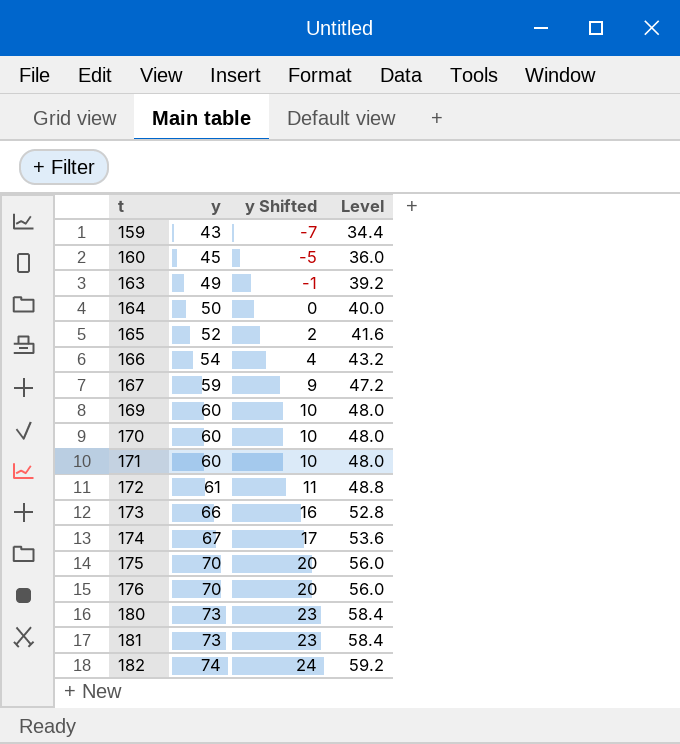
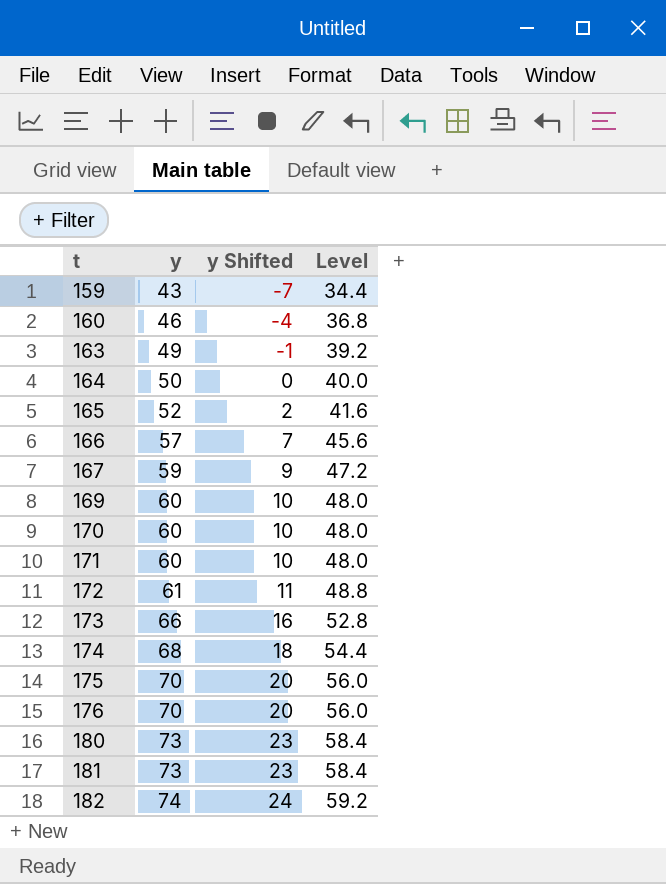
160 | y: 45 -> 46
160 | y Shifted: -5 -> -4
160 | Level: 36.0 -> 36.8
166 | y: 54 -> 57
166 | y Shifted: 4 -> 7
166 | Level: 43.2 -> 45.6
174 | y: 67 -> 68
174 | y Shifted: 17 -> 18
174 | Level: 53.6 -> 54.4

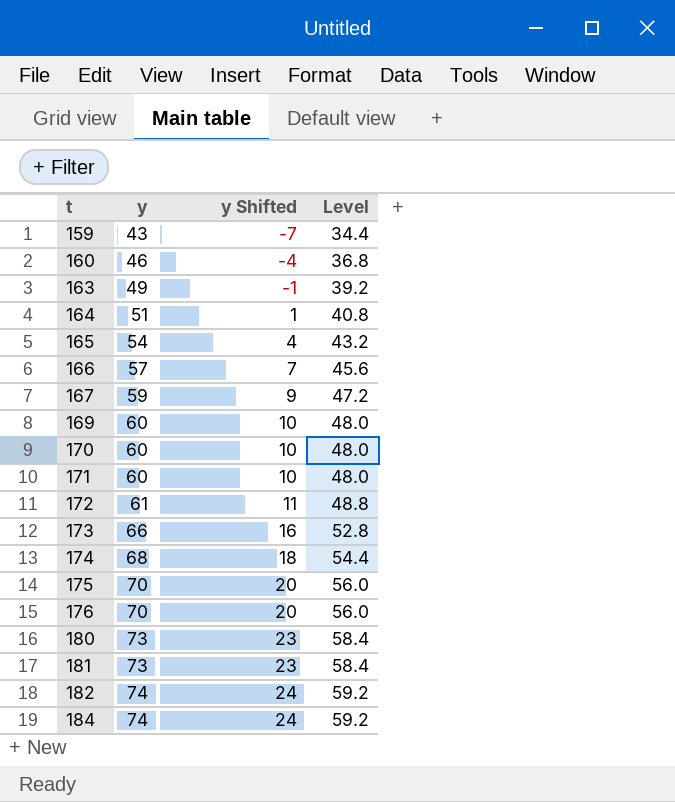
164 | y: 50 -> 51
164 | y Shifted: 0 -> 1
164 | Level: 40.0 -> 40.8
165 | y: 52 -> 54
165 | y Shifted: 2 -> 4
165 | Level: 41.6 -> 43.2
row 184: none -> 74 | 24 | 59.2

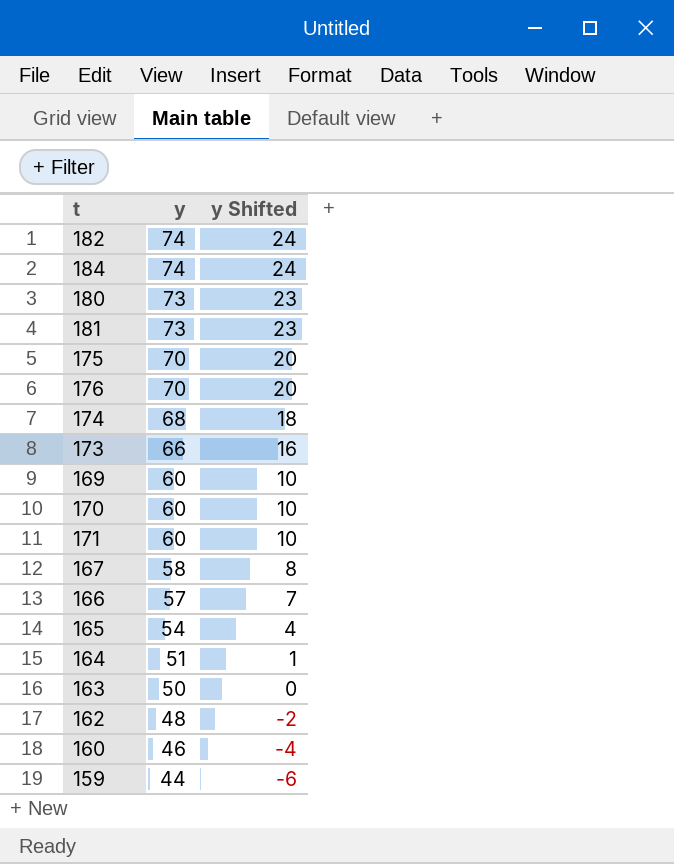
row order: t ascending -> y descending
column Level | formula: [y] * 0.8 -> none
row 172: 61 | 11 | 48.8 -> none
167 | y: 59 -> 58
167 | y Shifted: 9 -> 8
163 | y: 49 -> 50
163 | y Shifted: -1 -> 0
row 162: none -> 48 | -2
159 | y: 43 -> 44
159 | y Shifted: -7 -> -6

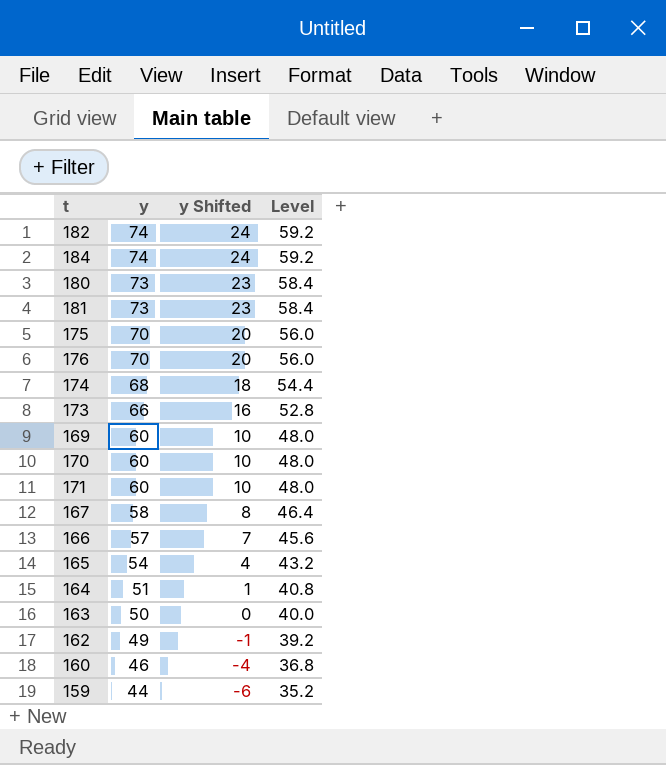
column Level | formula: none -> [y] * 0.8
162 | y: 48 -> 49
162 | y Shifted: -2 -> -1

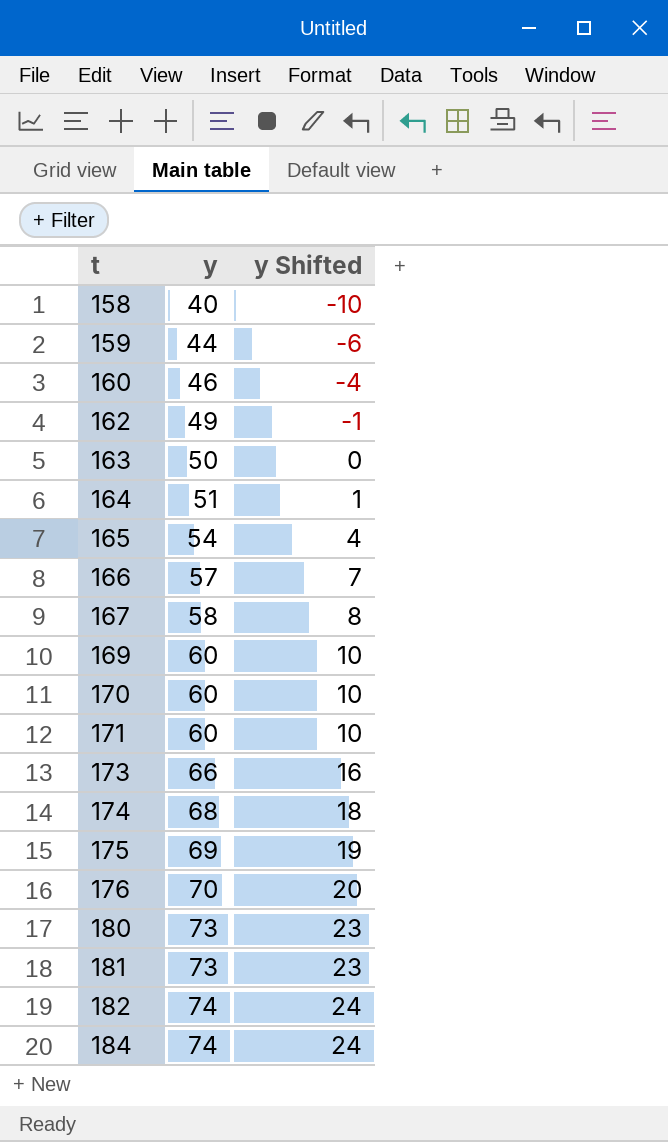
row order: y descending -> t ascending
column Level | formula: [y] * 0.8 -> none
row 158: none -> 40 | -10
175 | y: 70 -> 69
175 | y Shifted: 20 -> 19

